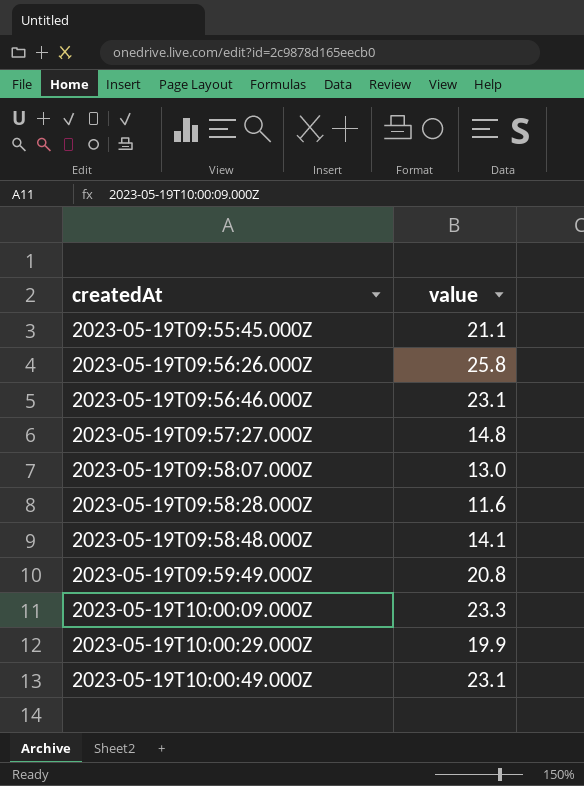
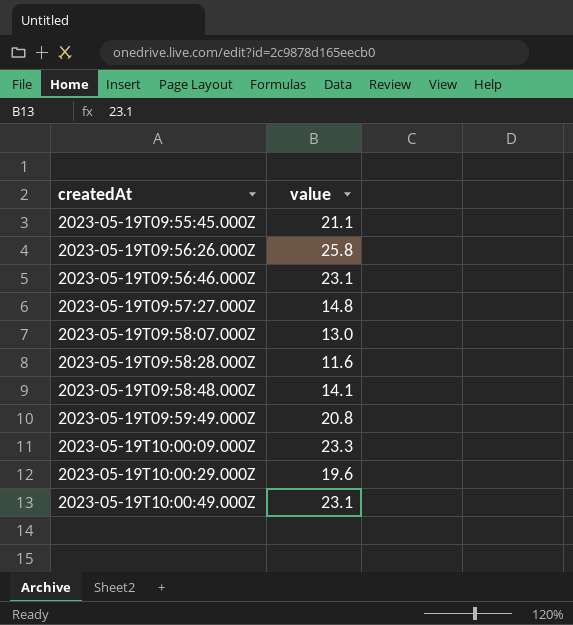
2023-05-19T10:00:29.000Z | value: 19.9 -> 19.6

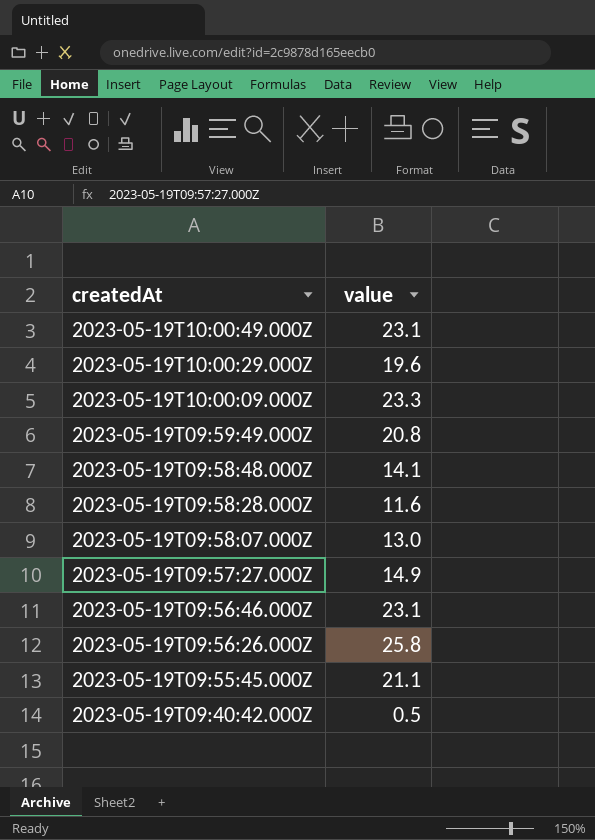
row order: createdAt ascending -> createdAt descending
2023-05-19T09:57:27.000Z | value: 14.8 -> 14.9
row 2023-05-19T09:40:42.000Z: none -> 0.5

